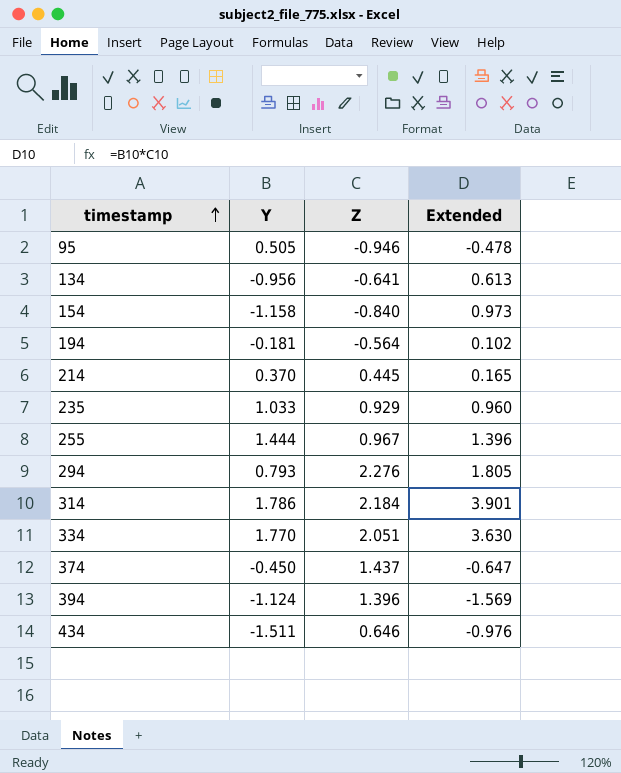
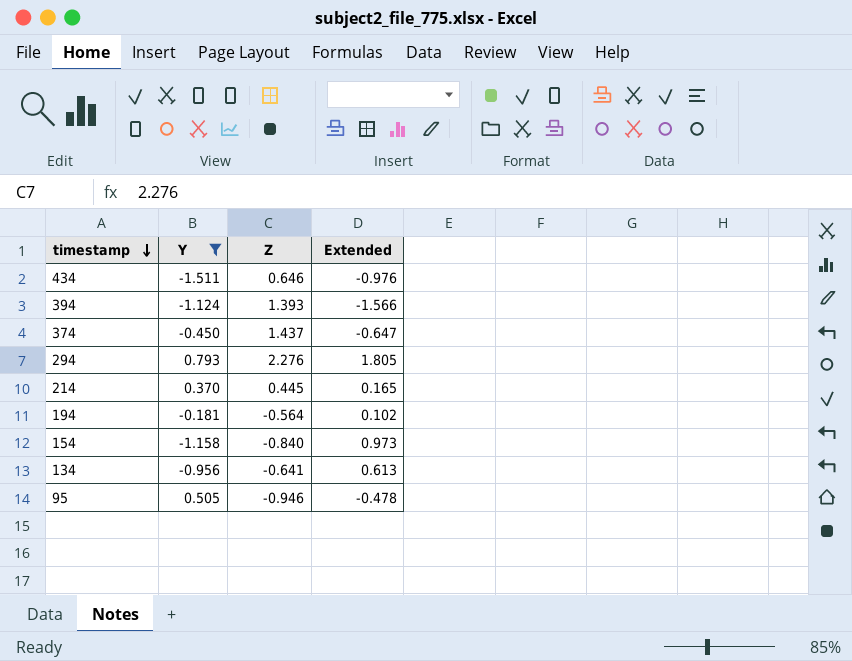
filter: none -> Y <= 0.793
row order: timestamp ascending -> timestamp descending
394 | Z: 1.396 -> 1.393
394 | Extended: -1.569 -> -1.566

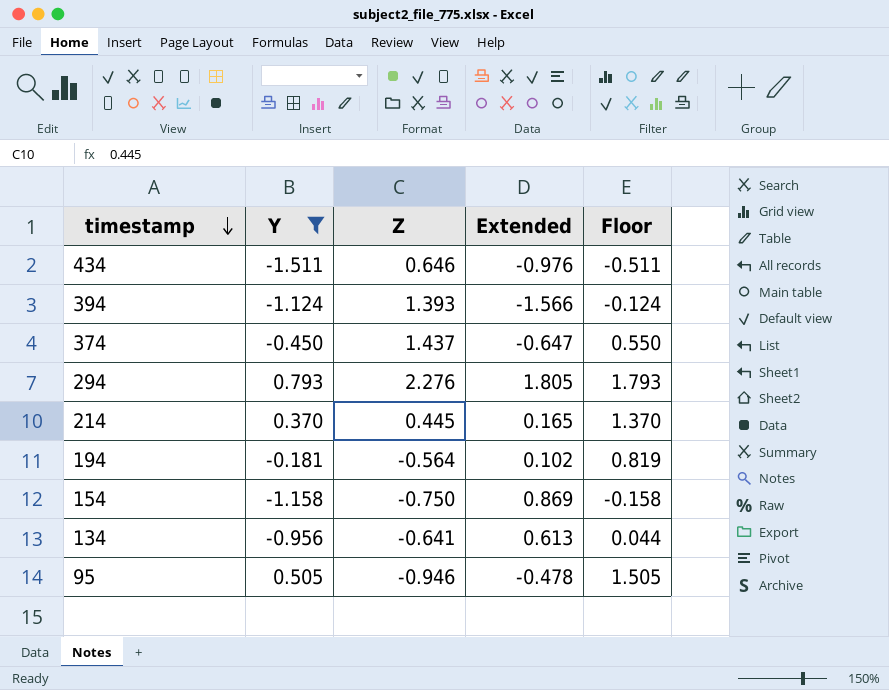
column Floor | formula: none -> [Y] + 1
154 | Z: -0.840 -> -0.750
154 | Extended: 0.973 -> 0.869

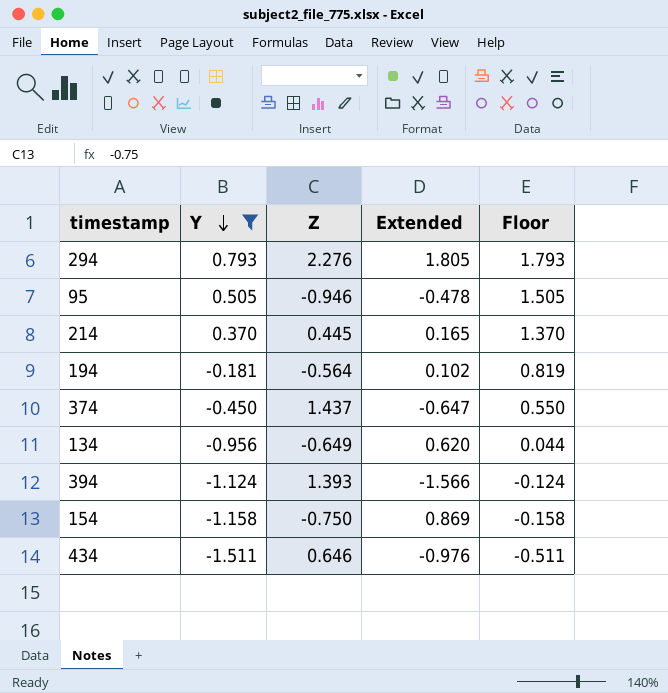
row order: timestamp descending -> Y descending
134 | Z: -0.641 -> -0.649
134 | Extended: 0.613 -> 0.620

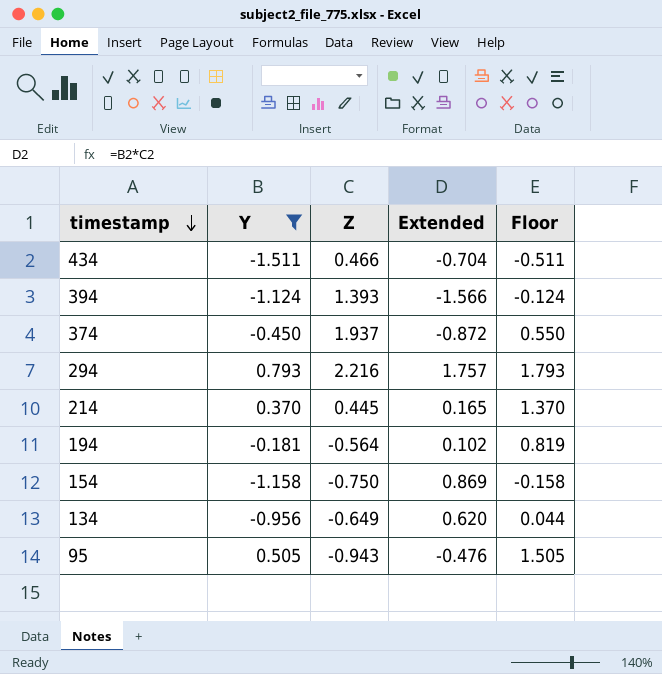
row order: Y descending -> timestamp descending
434 | Z: 0.646 -> 0.466
434 | Extended: -0.976 -> -0.704
374 | Z: 1.437 -> 1.937
374 | Extended: -0.647 -> -0.872
294 | Z: 2.276 -> 2.216
294 | Extended: 1.805 -> 1.757
95 | Z: -0.946 -> -0.943
95 | Extended: -0.478 -> -0.476

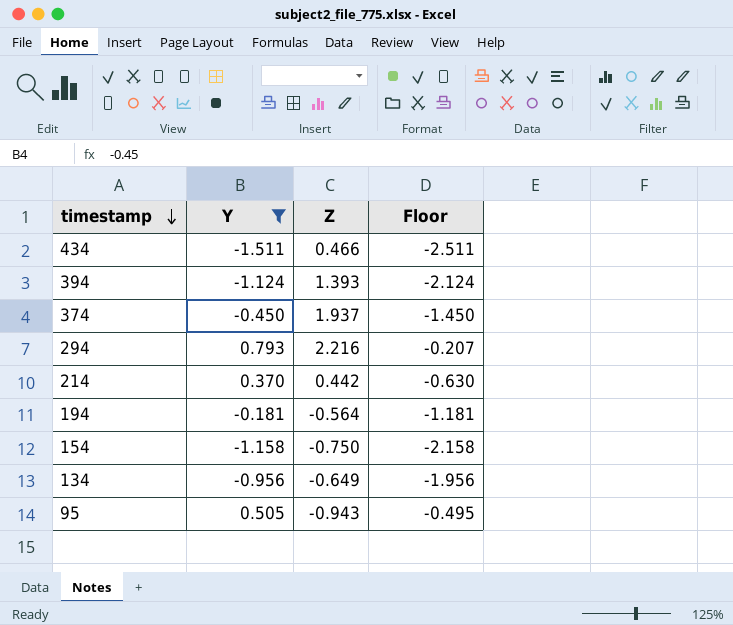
column Extended | formula: [Y] * [Z] -> none
column Floor | formula: [Y] + 1 -> [Y] - 1
214 | Z: 0.445 -> 0.442

